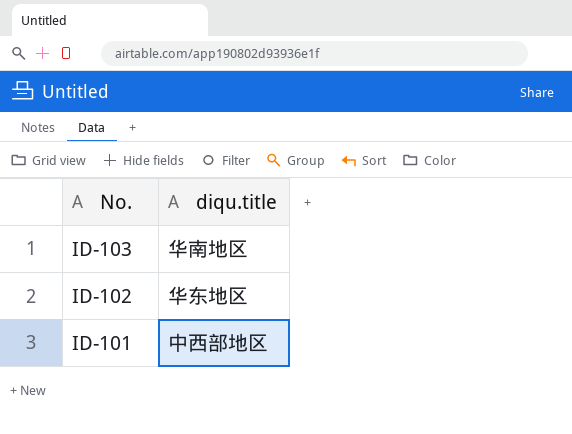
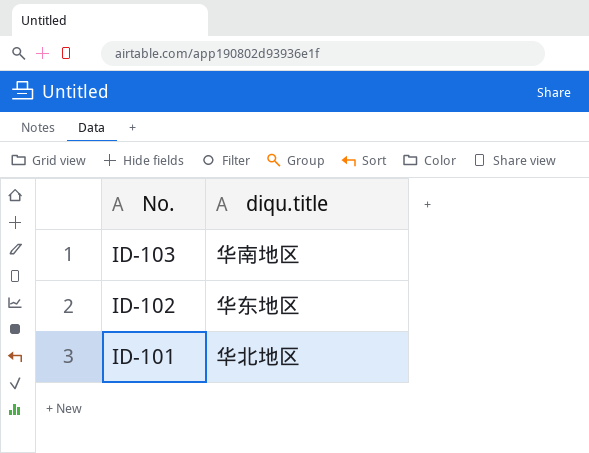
ID-101 | diqu.title: 中西部地区 -> 华北地区

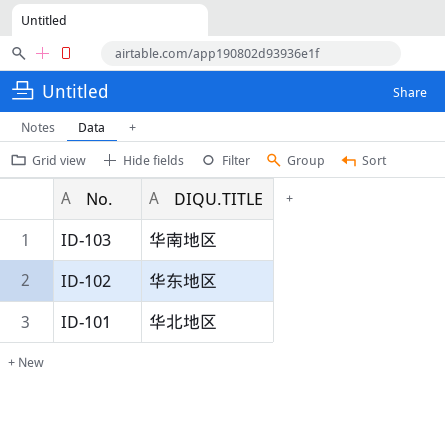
column name: diqu.title -> DIQU.TITLE

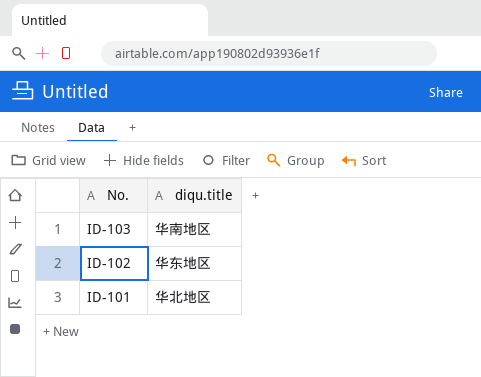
column name: DIQU.TITLE -> diqu.title

